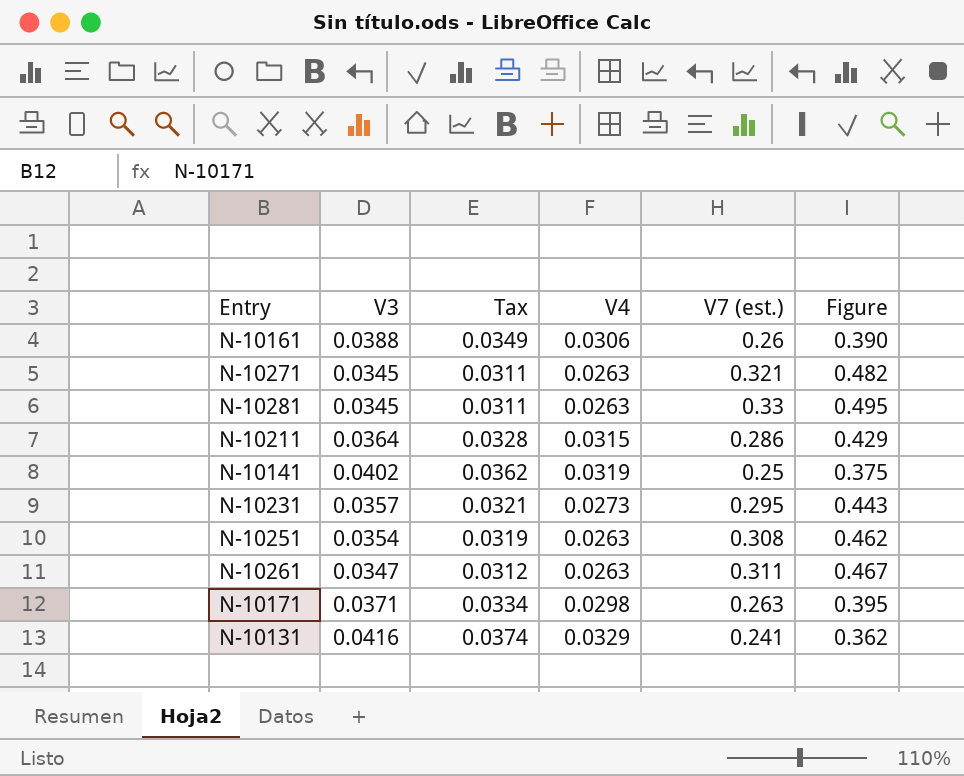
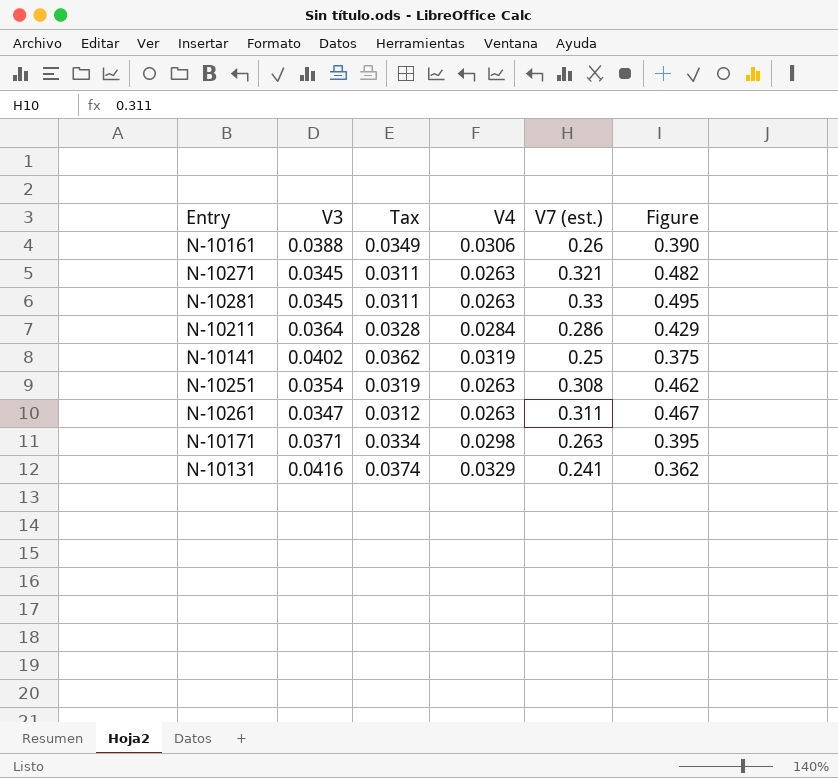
row N-10231: 0.0357 | 0.0321 | 0.0273 | 0.295 | 0.443 -> none
N-10211 | V4: 0.0315 -> 0.0284

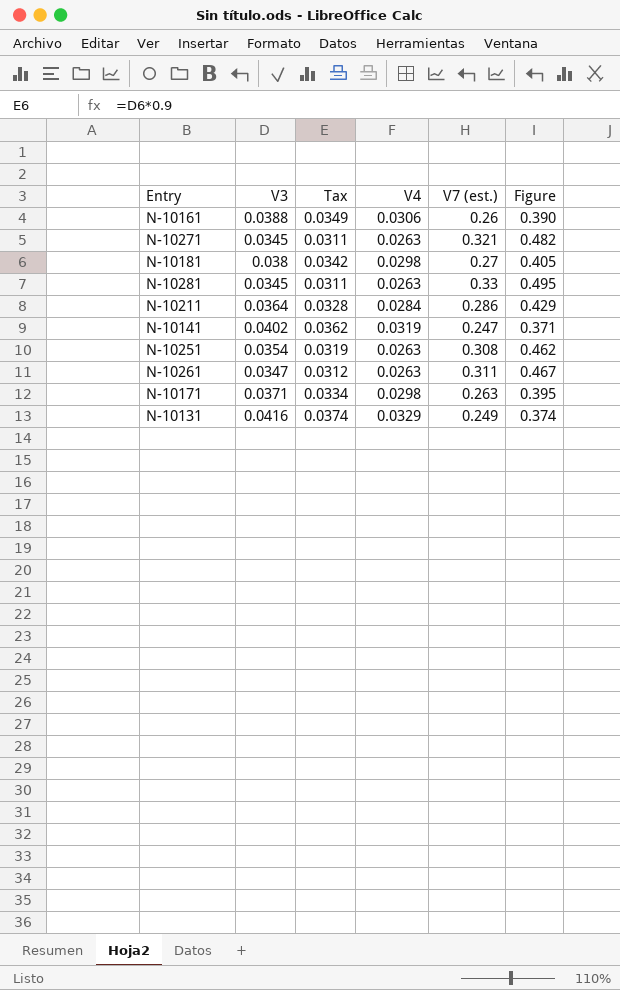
row N-10181: none -> 0.038 | 0.0342 | 0.0298 | 0.27 | 0.405
N-10141 | V7 (est.): 0.25 -> 0.247
N-10141 | Figure: 0.375 -> 0.371
N-10131 | V7 (est.): 0.241 -> 0.249
N-10131 | Figure: 0.362 -> 0.374

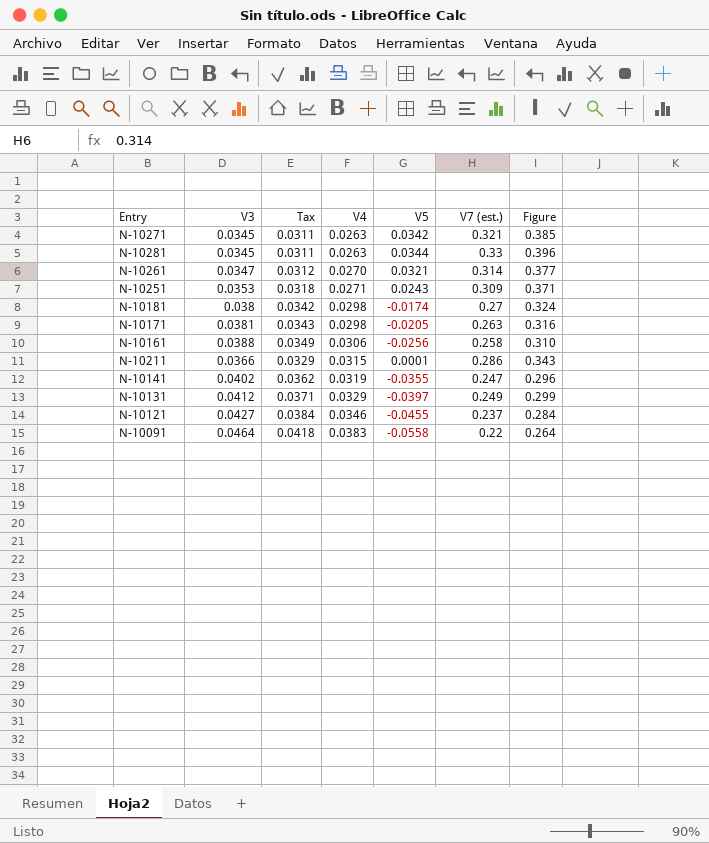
row order: none -> V4 ascending
column V5 | position: none -> 5
column Figure | formula: [V7 (est.)] * 1.5 -> [V7 (est.)] * 1.2
N-10261 | V4: 0.0263 -> 0.0270
N-10261 | V7 (est.): 0.311 -> 0.314
N-10251 | V3: 0.0354 -> 0.0353
N-10251 | Tax: 0.0319 -> 0.0318
N-10251 | V4: 0.0263 -> 0.0271
N-10251 | V7 (est.): 0.308 -> 0.309
N-10171 | V3: 0.0371 -> 0.0381
N-10171 | Tax: 0.0334 -> 0.0343
N-10161 | V7 (est.): 0.26 -> 0.258
N-10211 | V3: 0.0364 -> 0.0366
N-10211 | Tax: 0.0328 -> 0.0329
N-10211 | V4: 0.0284 -> 0.0315
N-10131 | V3: 0.0416 -> 0.0412
N-10131 | Tax: 0.0374 -> 0.0371
row N-10121: none -> 0.0427 | 0.0384 | 0.0346 | -0.0455 | 0.237 | 0.284
row N-10091: none -> 0.0464 | 0.0418 | 0.0383 | -0.0558 | 0.22 | 0.264

